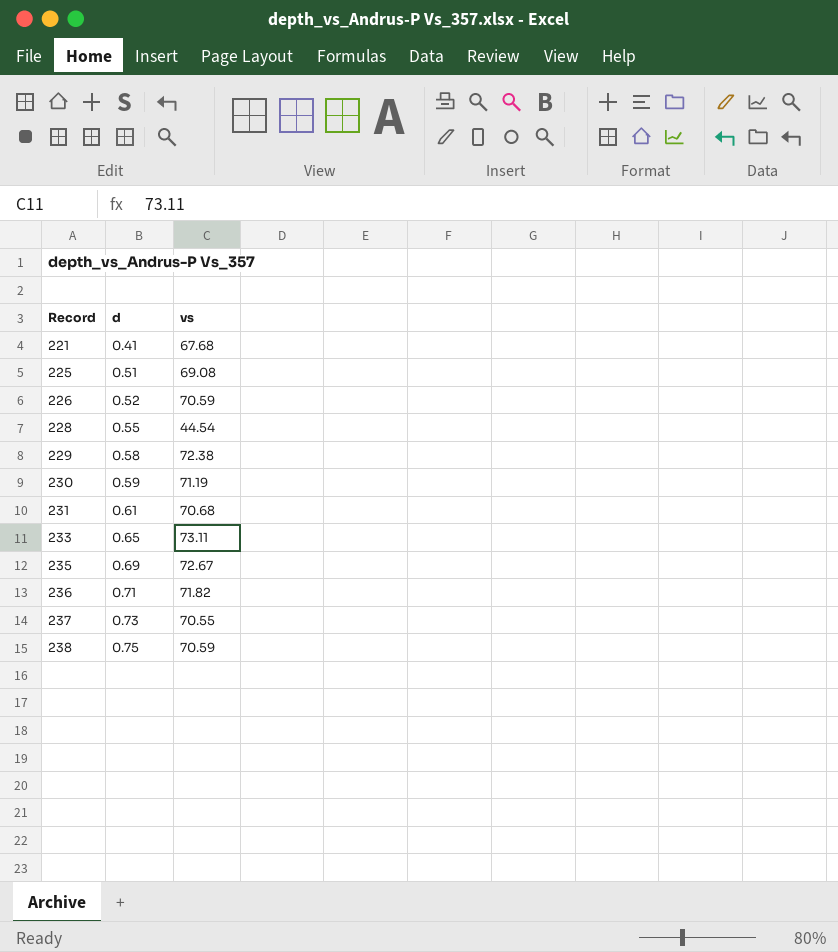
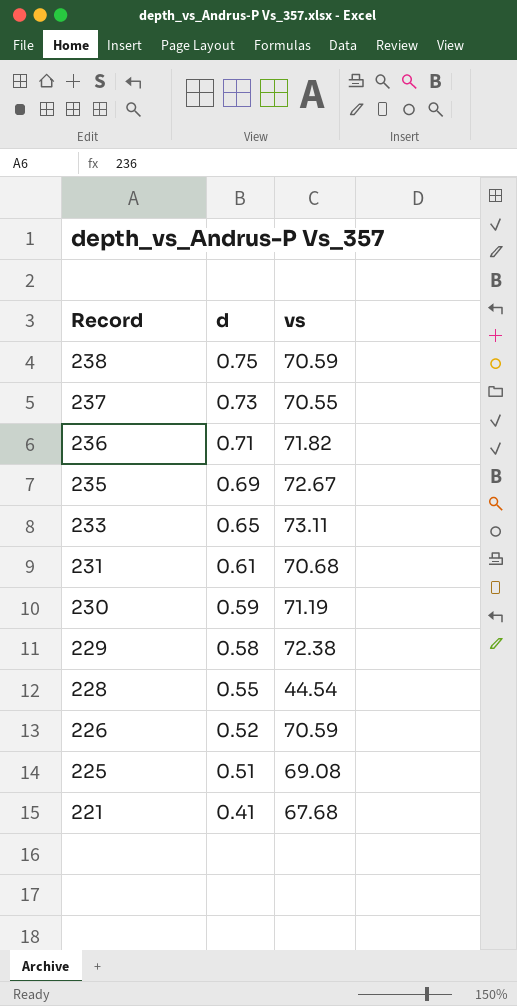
row order: Record ascending -> Record descending

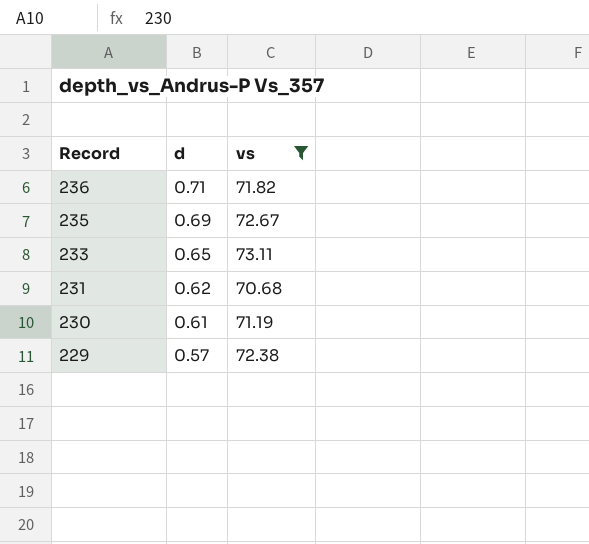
filter: none -> vs >= 70.68
231 | d: 0.61 -> 0.62
230 | d: 0.59 -> 0.61
229 | d: 0.58 -> 0.57

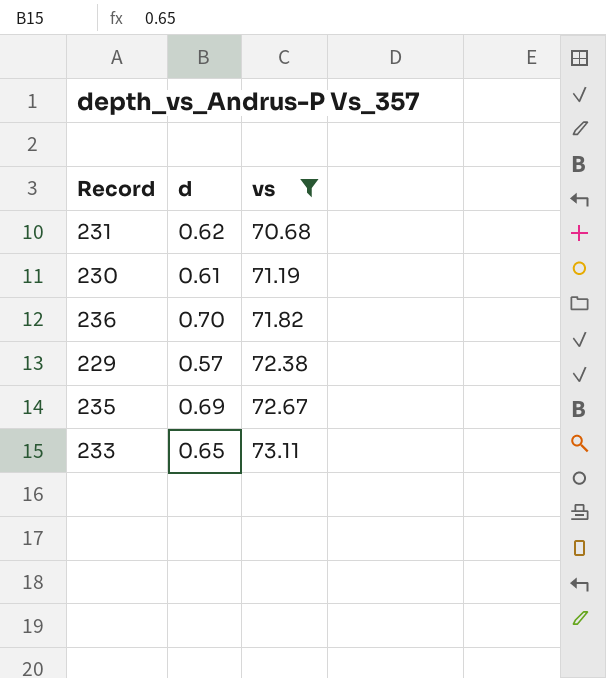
row order: Record descending -> vs ascending
236 | d: 0.71 -> 0.70

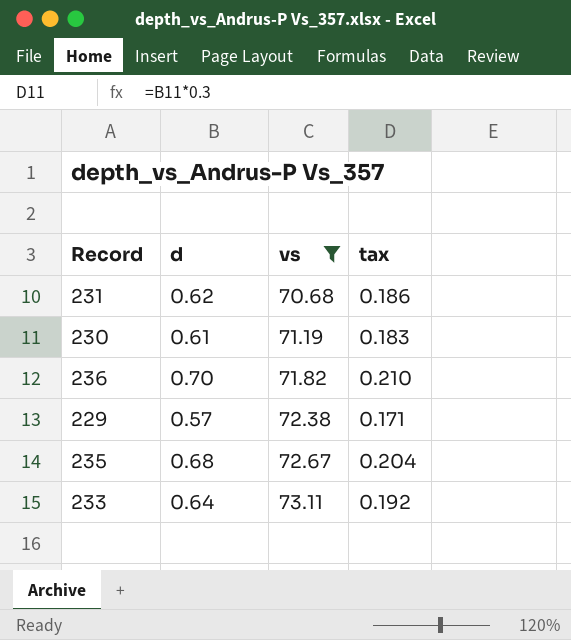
column tax | formula: none -> [d] * 0.3
235 | d: 0.69 -> 0.68
233 | d: 0.65 -> 0.64

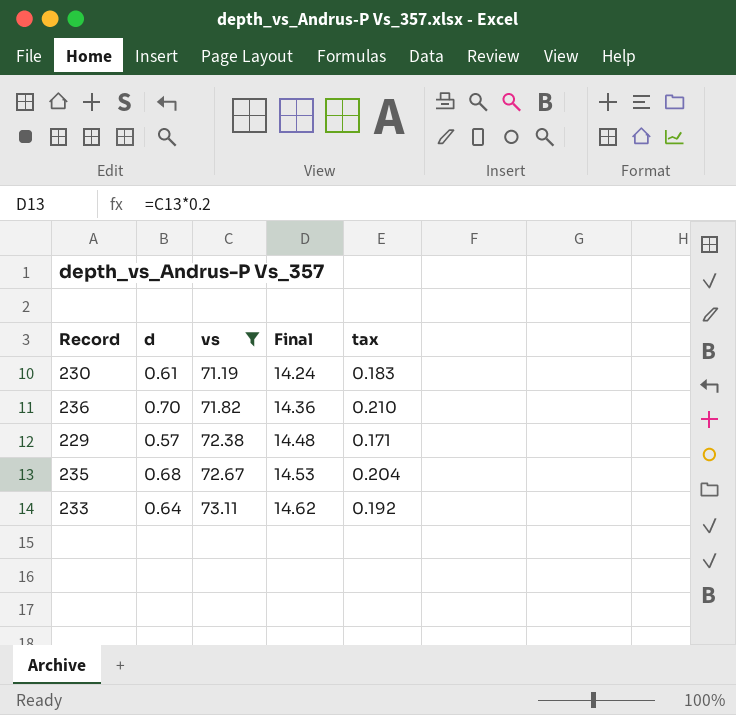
column Final | formula: none -> [vs] * 0.2
row 231: 0.62 | 70.68 | 0.186 -> none

